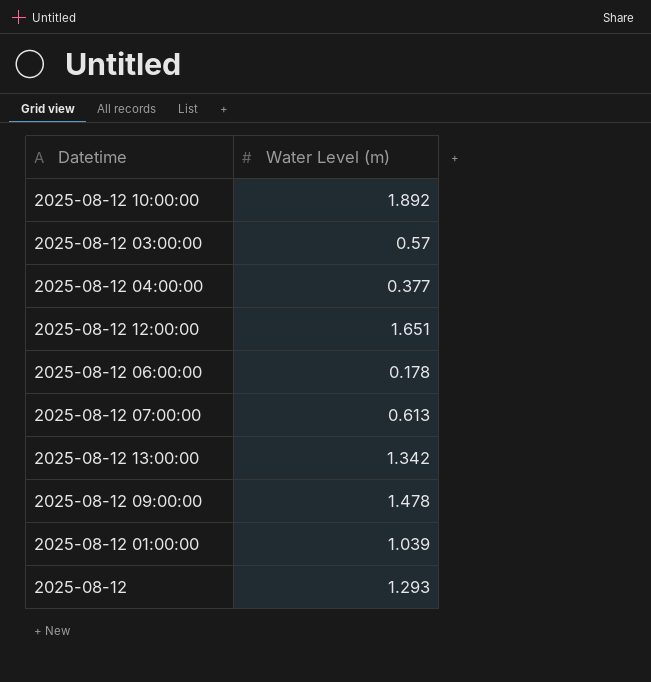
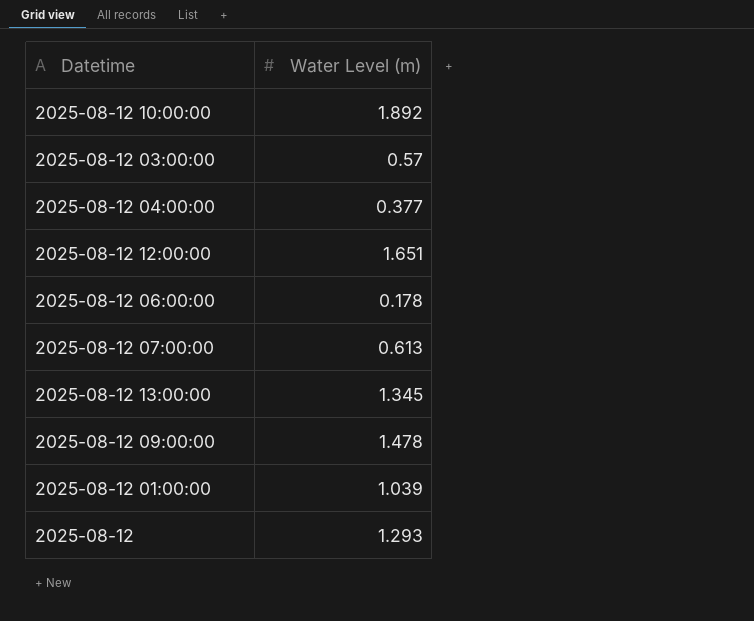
2025-08-12 13:00:00 | Water Level (m): 1.342 -> 1.345

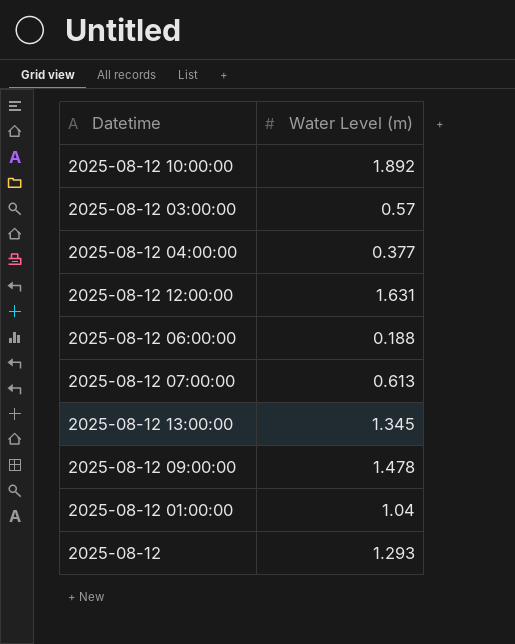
2025-08-12 12:00:00 | Water Level (m): 1.651 -> 1.631
2025-08-12 06:00:00 | Water Level (m): 0.178 -> 0.188
2025-08-12 01:00:00 | Water Level (m): 1.039 -> 1.04

